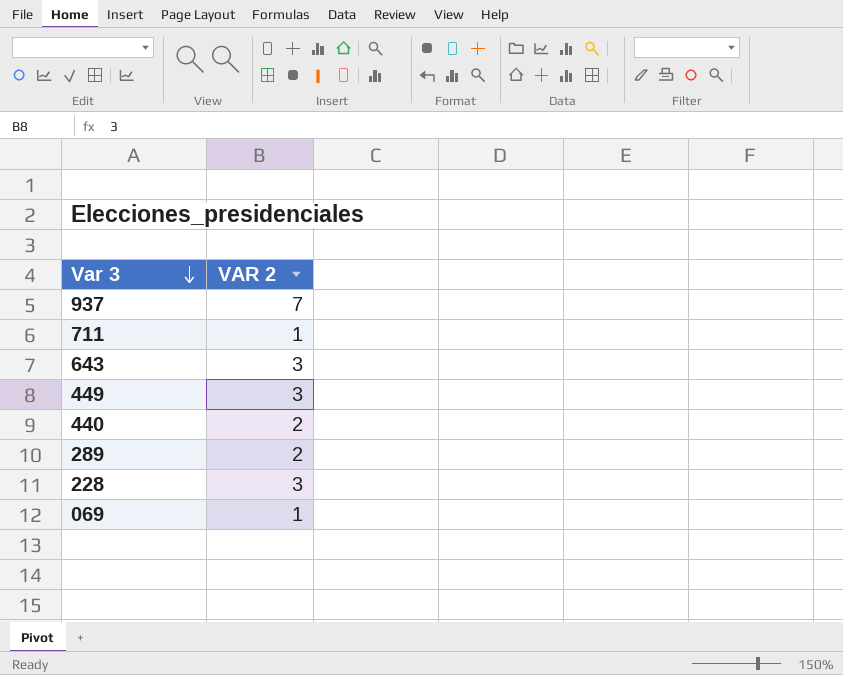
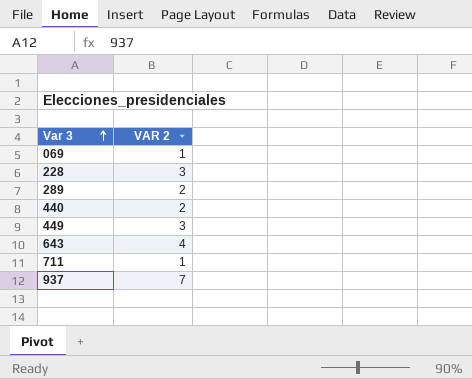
row order: Var 3 descending -> Var 3 ascending
643 | VAR 2: 3 -> 4

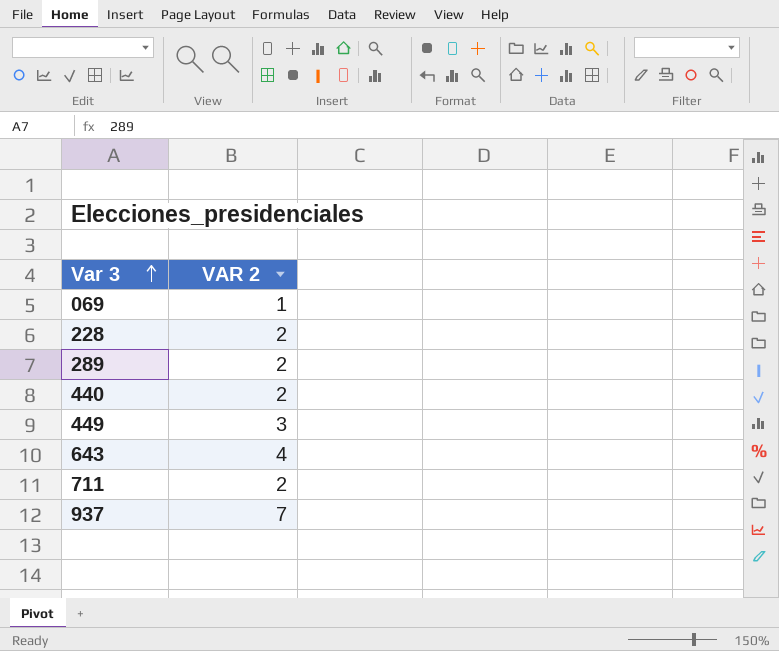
228 | VAR 2: 3 -> 2
711 | VAR 2: 1 -> 2

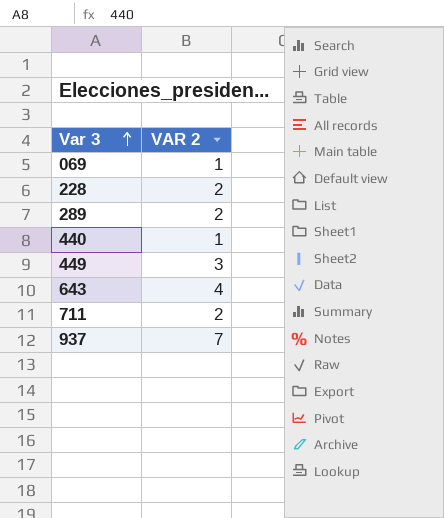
440 | VAR 2: 2 -> 1

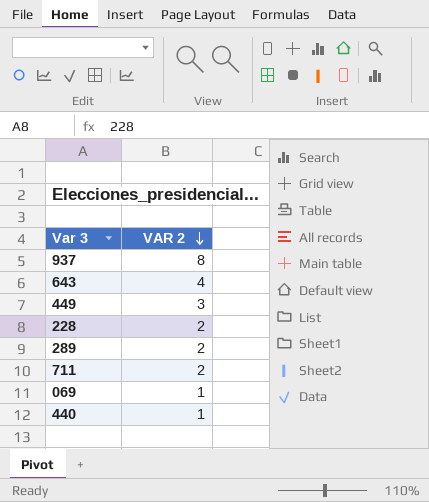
row order: Var 3 ascending -> VAR 2 descending
937 | VAR 2: 7 -> 8

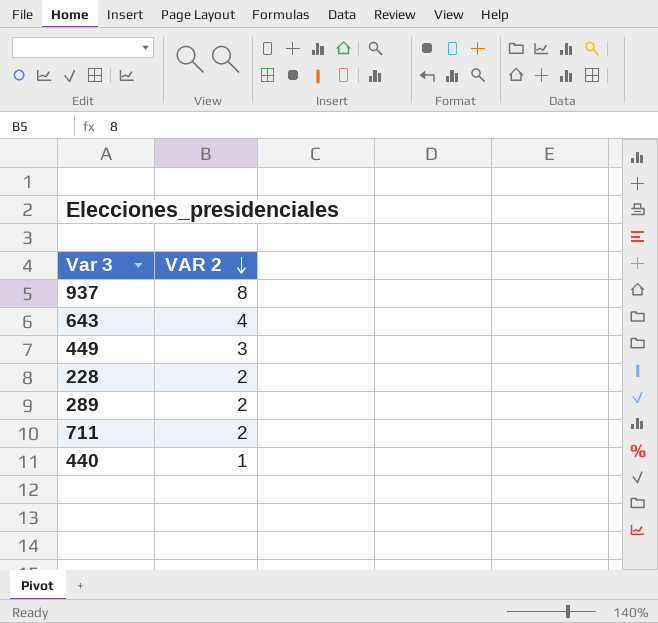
row 069: 1 -> none

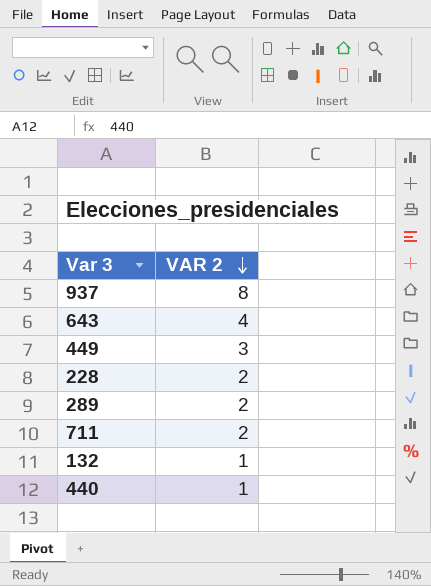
row 132: none -> 1

